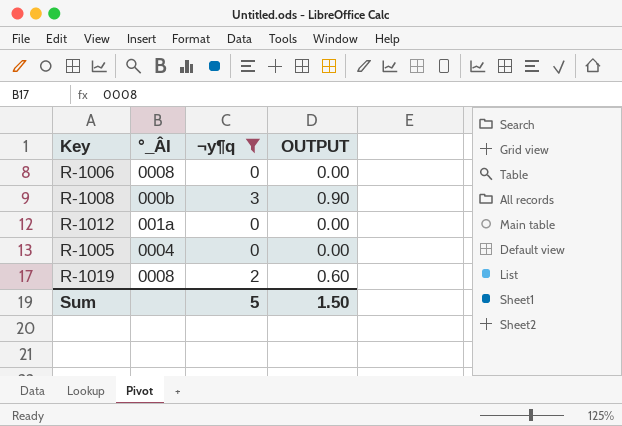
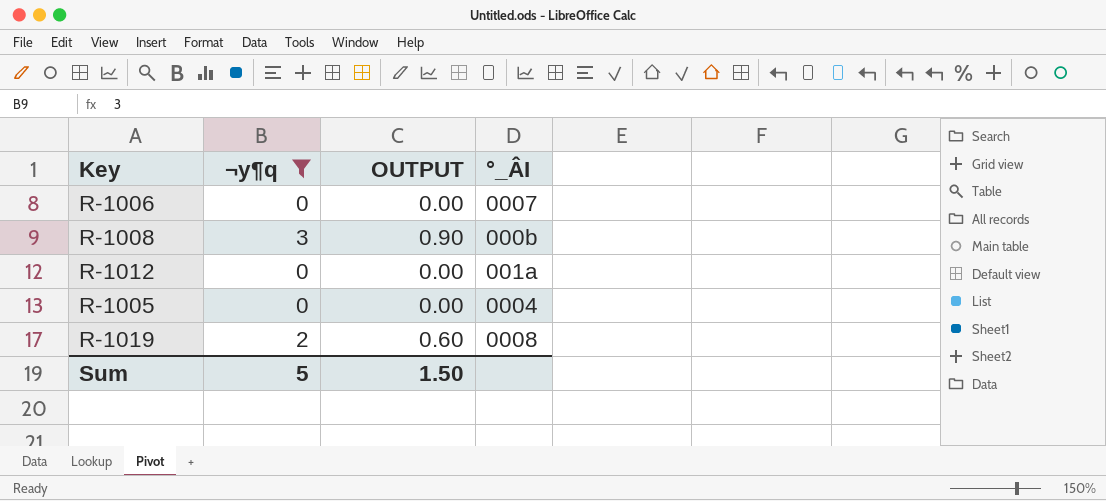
column °_ÂI | position: 2 -> 4
R-1006 | °_ÂI: 0008 -> 0007

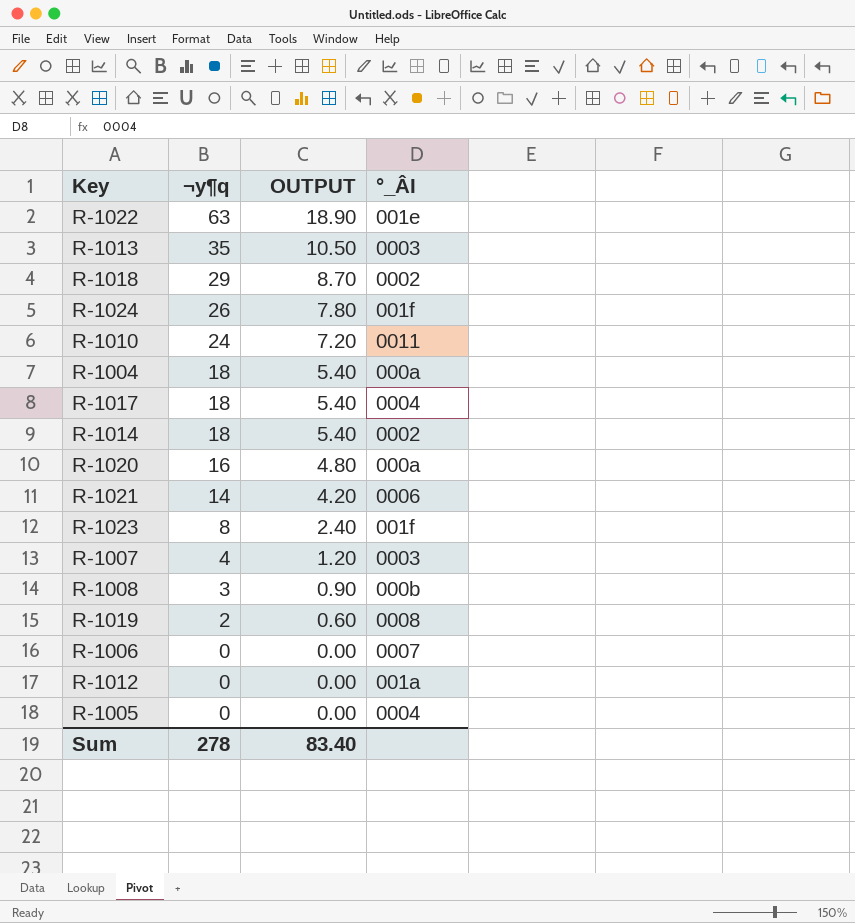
filter: ¬y¶q <= 3 -> none
row order: none -> ¬y¶q descending
Sum | ¬y¶q: 5 -> 278
Sum | OUTPUT: 1.50 -> 83.40

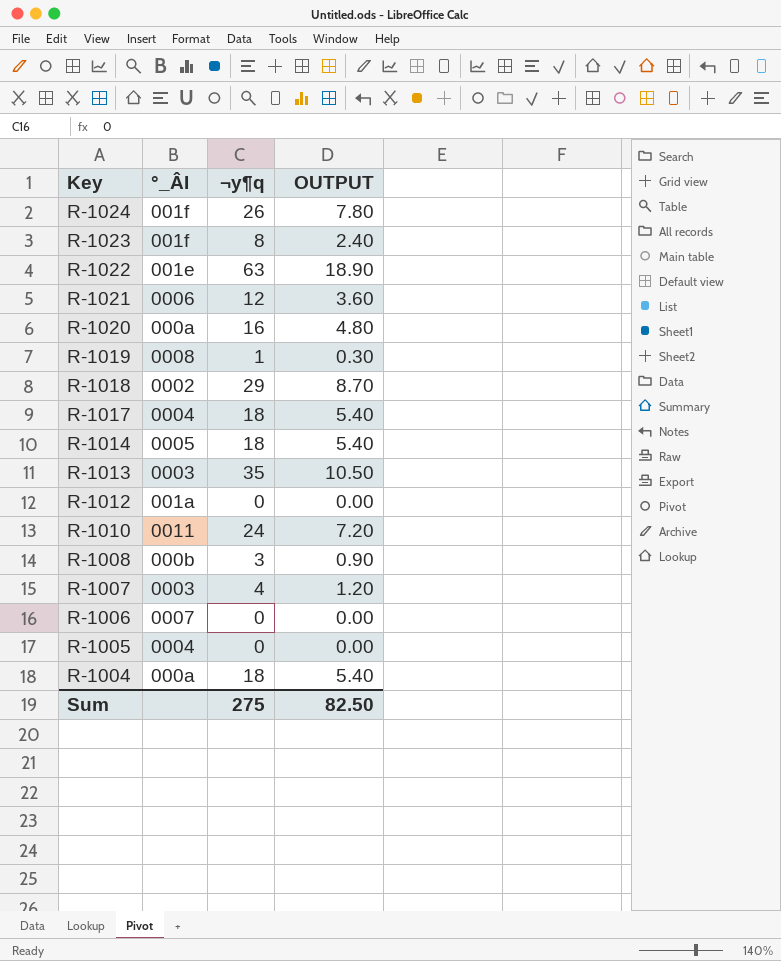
row order: ¬y¶q descending -> Key descending
column °_ÂI | position: 4 -> 2
R-1021 | ¬y¶q: 14 -> 12
R-1021 | OUTPUT: 4.20 -> 3.60
R-1019 | ¬y¶q: 2 -> 1
R-1019 | OUTPUT: 0.60 -> 0.30
R-1014 | °_ÂI: 0002 -> 0005
Sum | ¬y¶q: 278 -> 275
Sum | OUTPUT: 83.40 -> 82.50

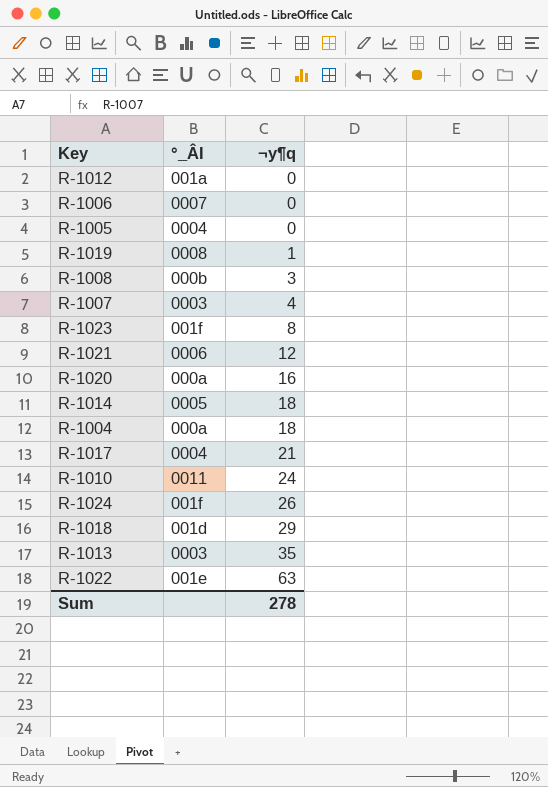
row order: Key descending -> ¬y¶q ascending
column OUTPUT | formula: [¬y¶q] * 0.3 -> none
R-1017 | ¬y¶q: 18 -> 21
R-1018 | °_ÂI: 0002 -> 001d
Sum | ¬y¶q: 275 -> 278

